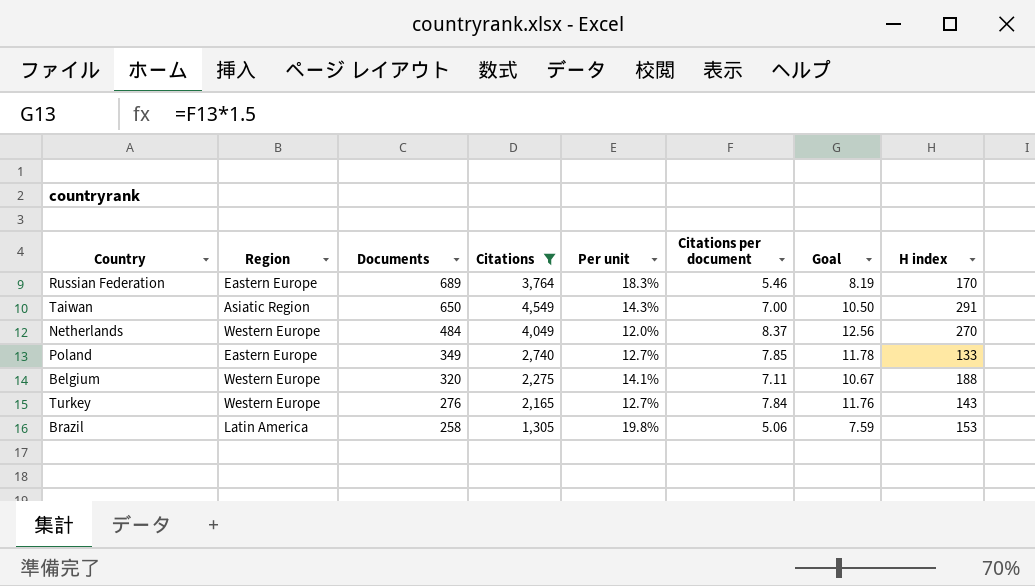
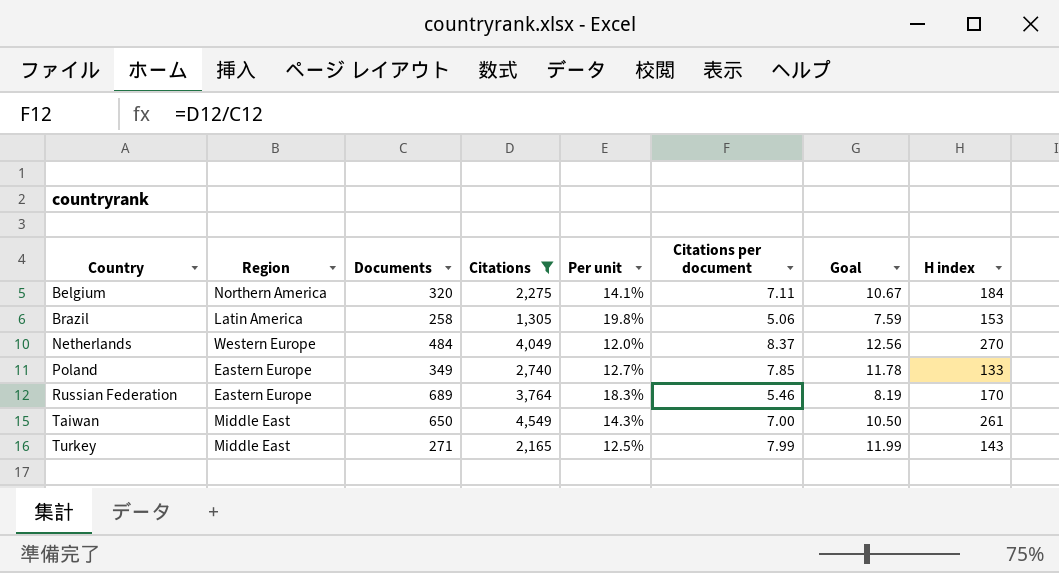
row order: Documents descending -> Country ascending
Belgium | Region: Western Europe -> Northern America
Belgium | H index: 188 -> 184
Taiwan | Region: Asiatic Region -> Middle East
Taiwan | H index: 291 -> 261
Turkey | Region: Western Europe -> Middle East
Turkey | Documents: 276 -> 271
Turkey | Per unit: 12.7% -> 12.5%
Turkey | Citations per document: 7.84 -> 7.99
Turkey | Goal: 11.76 -> 11.99

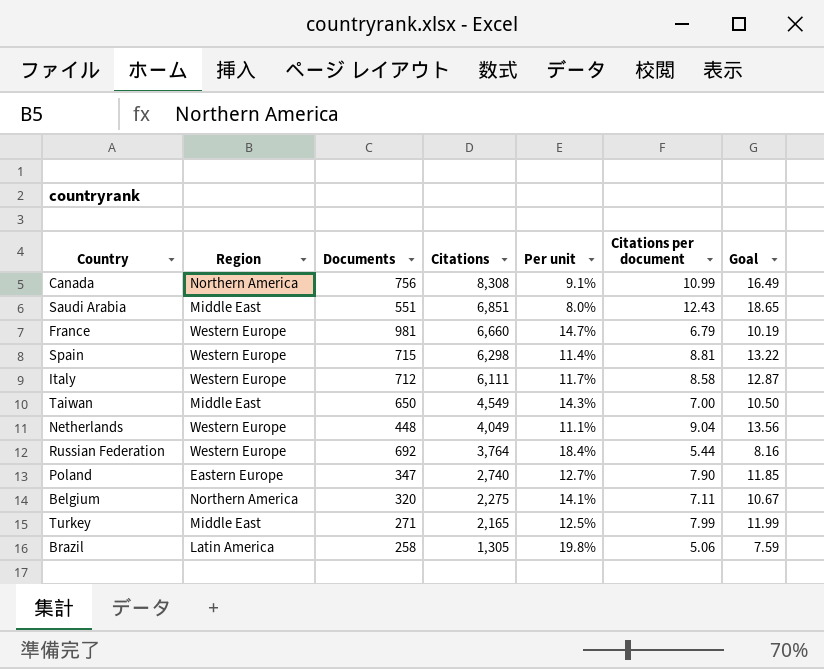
filter: Citations <= 4,549 -> none
row order: Country ascending -> Citations descending
column H index | position: 8 -> none
Netherlands | Documents: 484 -> 448
Netherlands | Per unit: 12.0% -> 11.1%
Netherlands | Citations per document: 8.37 -> 9.04
Netherlands | Goal: 12.56 -> 13.56
Russian Federation | Region: Eastern Europe -> Western Europe
Russian Federation | Documents: 689 -> 692
Russian Federation | Per unit: 18.3% -> 18.4%
Russian Federation | Citations per document: 5.46 -> 5.44
Russian Federation | Goal: 8.19 -> 8.16
Poland | Documents: 349 -> 347
Poland | Citations per document: 7.85 -> 7.90
Poland | Goal: 11.78 -> 11.85

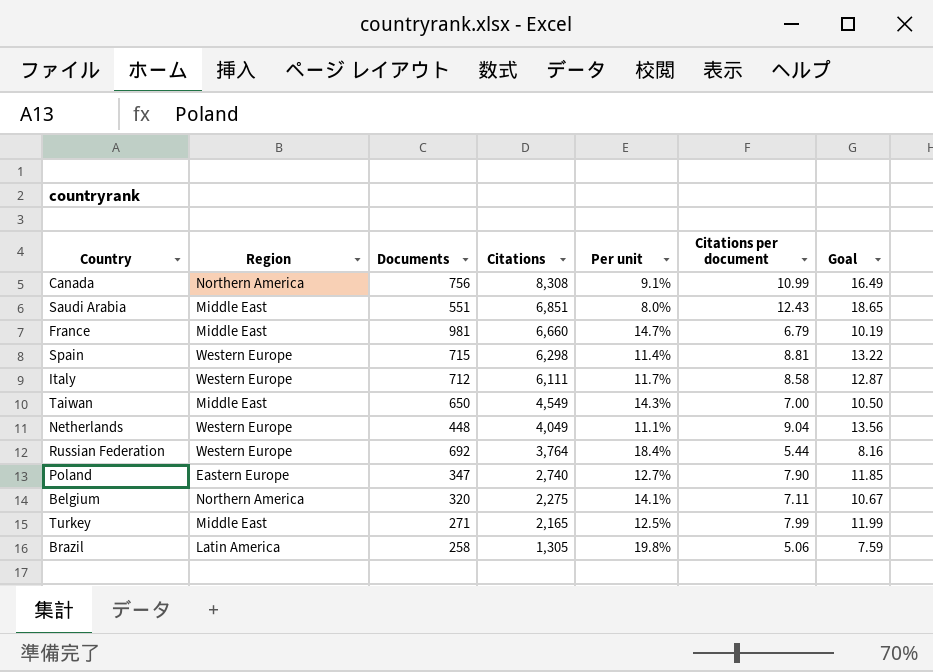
France | Region: Western Europe -> Middle East

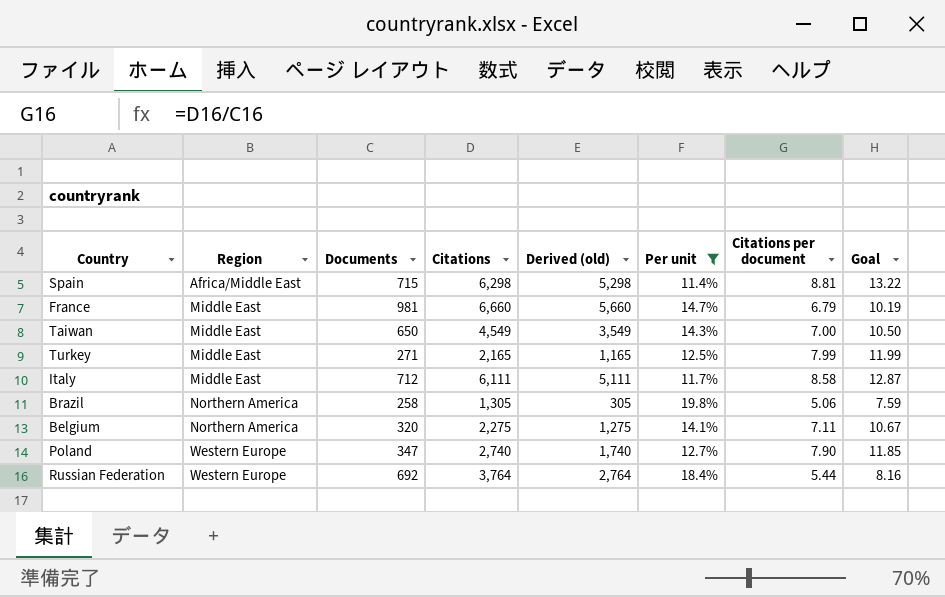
filter: none -> Per unit >= 11.4%
row order: Citations descending -> Region ascending
column Derived (old) | formula: none -> [Citations] - 1000
Spain | Region: Western Europe -> Africa/Middle East
Italy | Region: Western Europe -> Middle East
Brazil | Region: Latin America -> Northern America
Poland | Region: Eastern Europe -> Western Europe

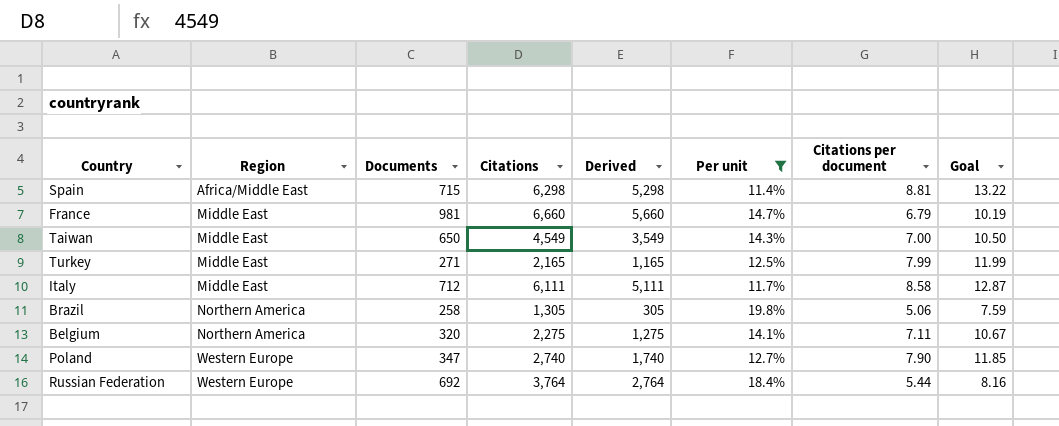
column name: Derived (old) -> Derived

